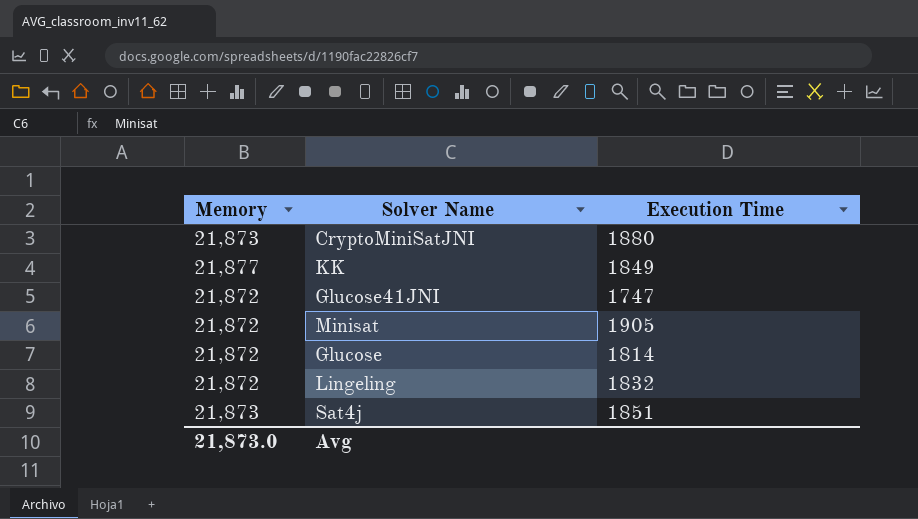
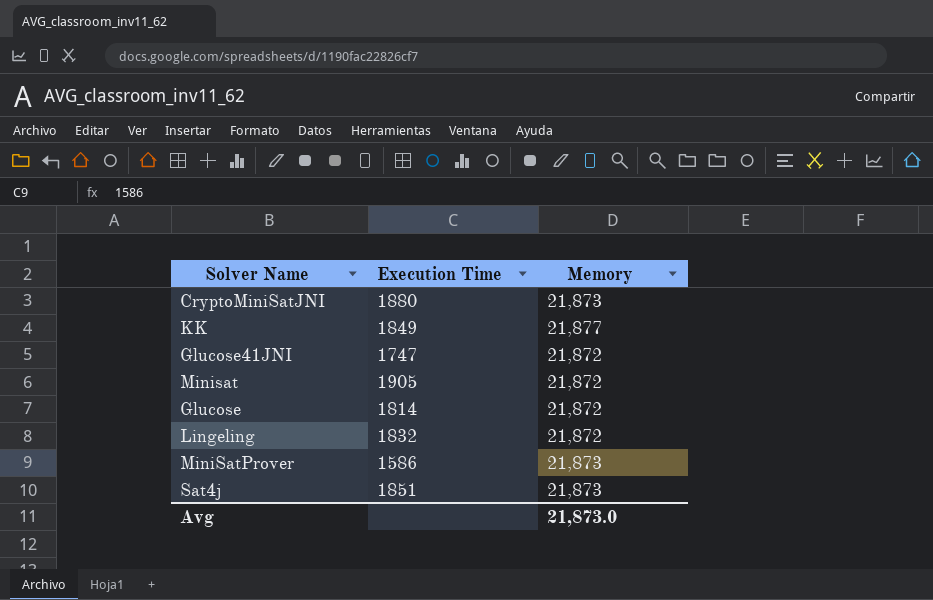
column Memory | position: 1 -> 3
row MiniSatProver: none -> 1586 | 21,873

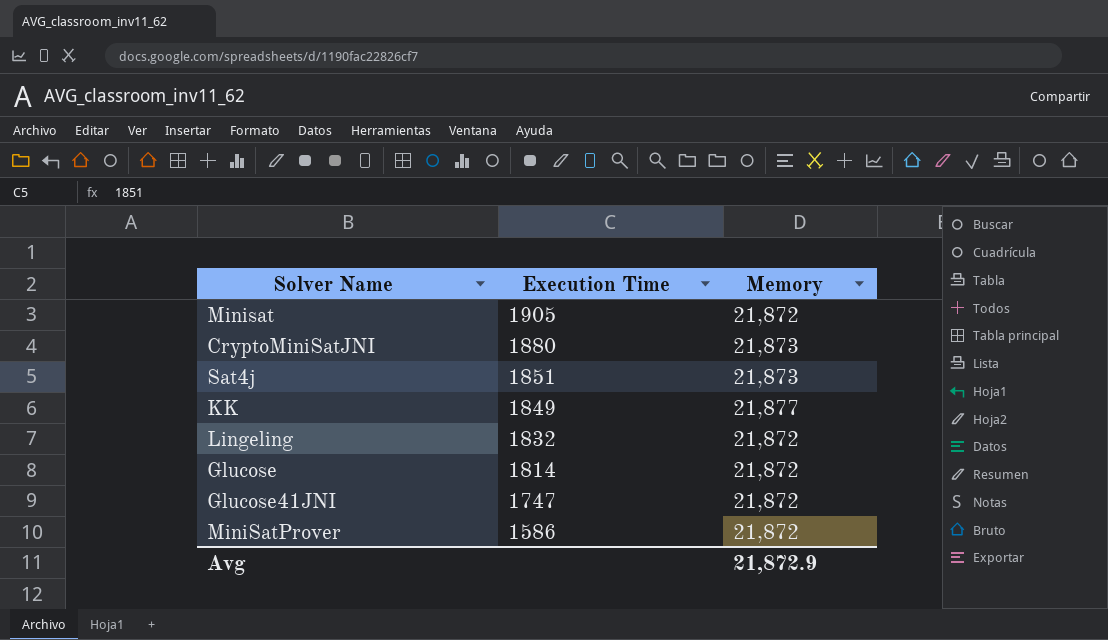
row order: none -> Execution Time descending
MiniSatProver | Memory: 21,873 -> 21,872
Avg | Memory: 21,873.0 -> 21,872.9

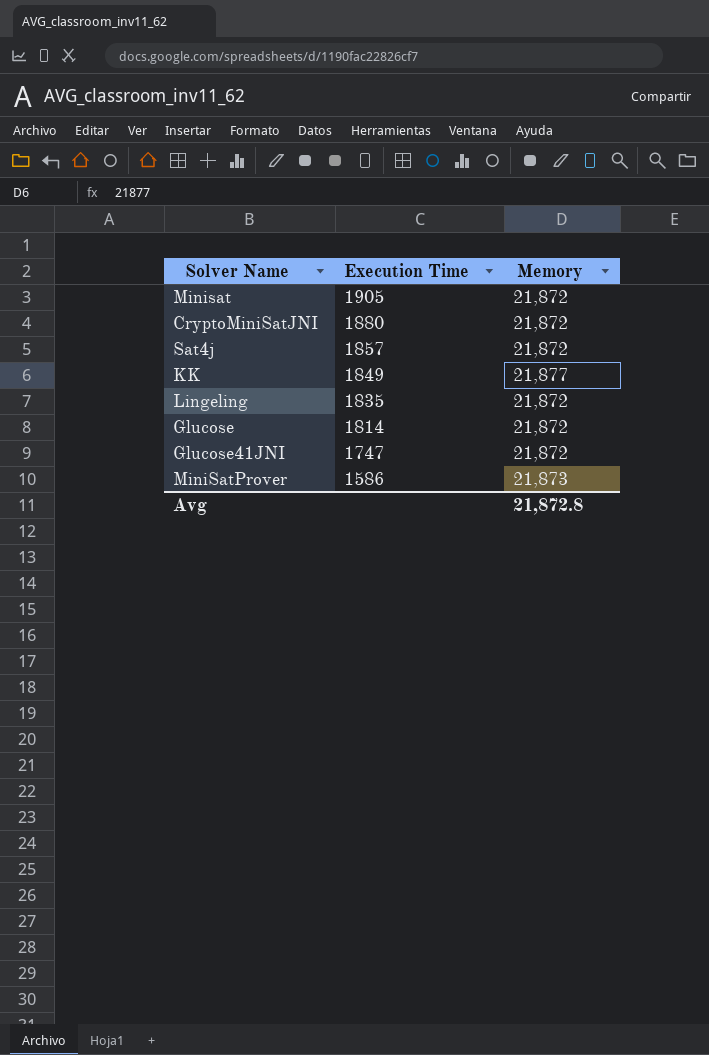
CryptoMiniSatJNI | Memory: 21,873 -> 21,872
Sat4j | Execution Time: 1851 -> 1857
Sat4j | Memory: 21,873 -> 21,872
Lingeling | Execution Time: 1832 -> 1835
MiniSatProver | Memory: 21,872 -> 21,873
Avg | Memory: 21,872.9 -> 21,872.8

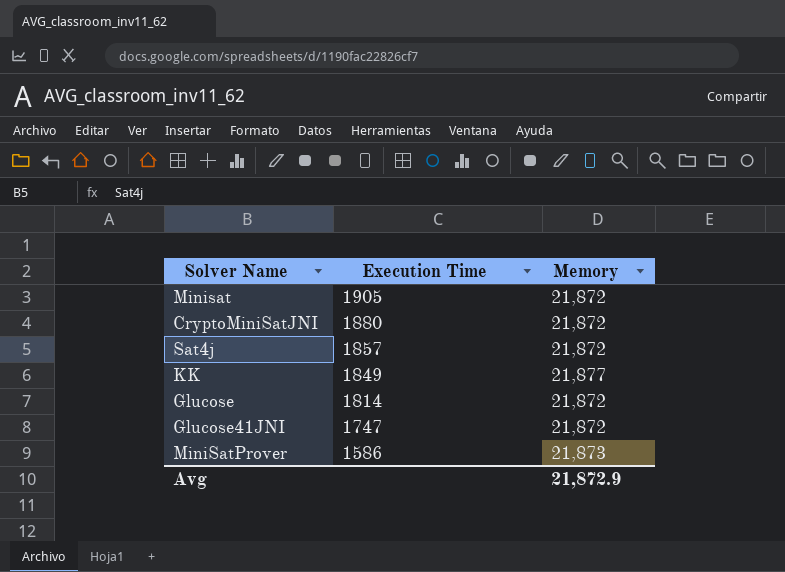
row Lingeling: 1835 | 21,872 -> none
Avg | Memory: 21,872.8 -> 21,872.9

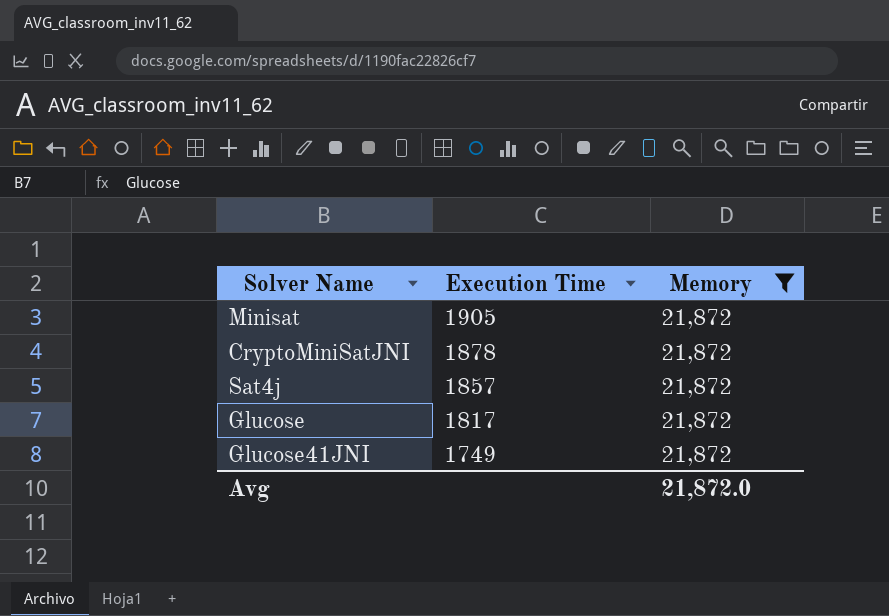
filter: none -> Memory = 21,872
CryptoMiniSatJNI | Execution Time: 1880 -> 1878
Glucose | Execution Time: 1814 -> 1817
Glucose41JNI | Execution Time: 1747 -> 1749
Avg | Memory: 21,872.9 -> 21,872.0

